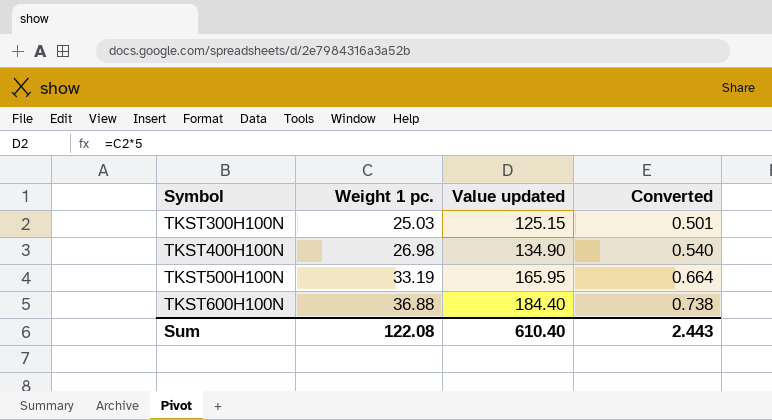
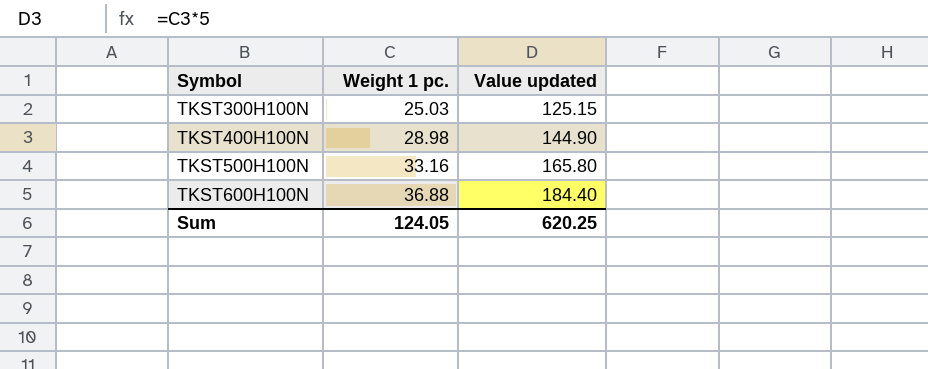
column Converted | formula: [Weight 1 pc.] * 0.02 -> none
TKST400H100N | Weight 1 pc.: 26.98 -> 28.98
TKST400H100N | Value updated: 134.90 -> 144.90
TKST500H100N | Weight 1 pc.: 33.19 -> 33.16
TKST500H100N | Value updated: 165.95 -> 165.80
Sum | Weight 1 pc.: 122.08 -> 124.05
Sum | Value updated: 610.40 -> 620.25

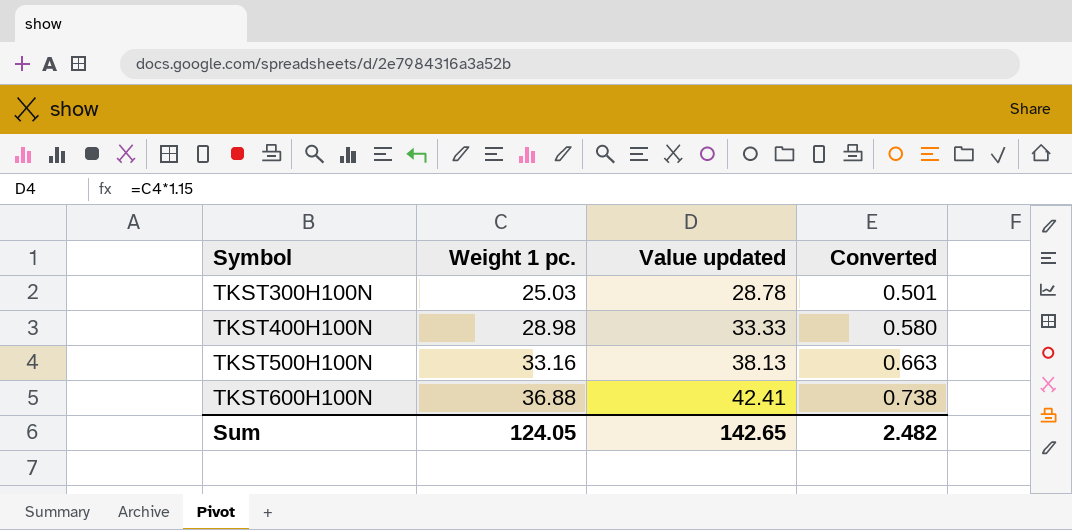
column Value updated | formula: [Weight 1 pc.] * 5 -> [Weight 1 pc.] * 1.15
column Converted | formula: none -> [Weight 1 pc.] * 0.02
Sum | Value updated: 620.25 -> 142.65

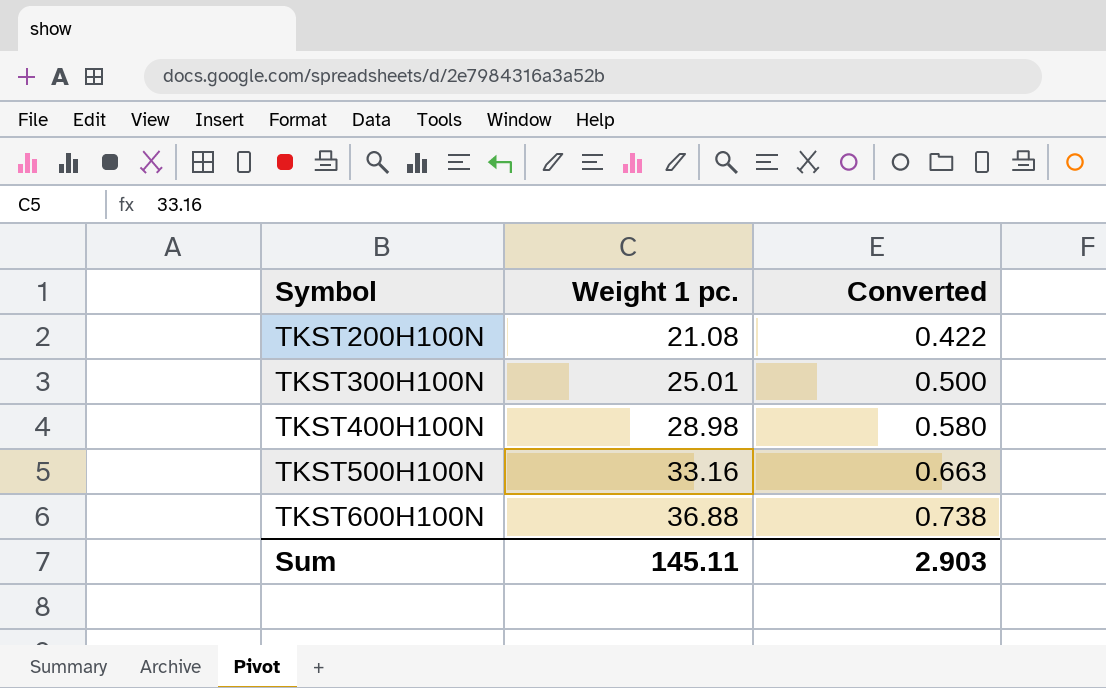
column Value updated | formula: [Weight 1 pc.] * 1.15 -> none
row TKST200H100N: none -> 21.08 | 0.422
TKST300H100N | Weight 1 pc.: 25.03 -> 25.01
TKST300H100N | Converted: 0.501 -> 0.500
Sum | Weight 1 pc.: 124.05 -> 145.11
Sum | Converted: 2.482 -> 2.903

